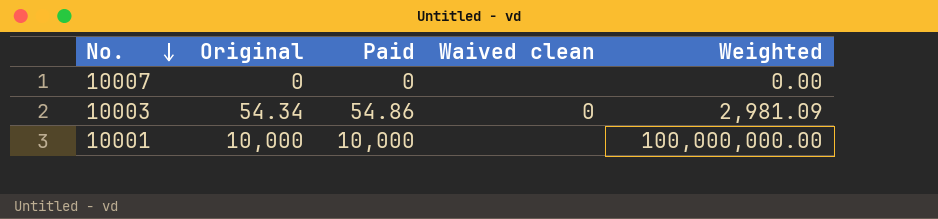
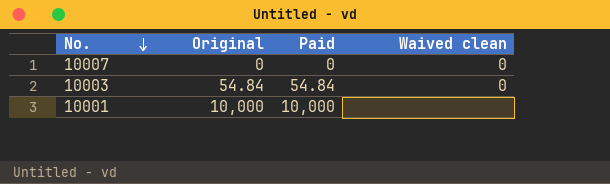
column Weighted | formula: [Original] * [Paid] -> none
10007 | Waived clean: none -> 0
10003 | Original: 54.34 -> 54.84
10003 | Paid: 54.86 -> 54.84

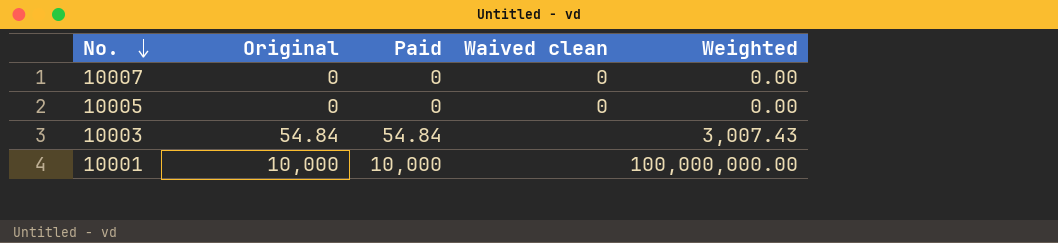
column Weighted | formula: none -> [Original] * [Paid]
row 10005: none -> 0 | 0 | 0 | 0.00
10003 | Waived clean: 0 -> none

